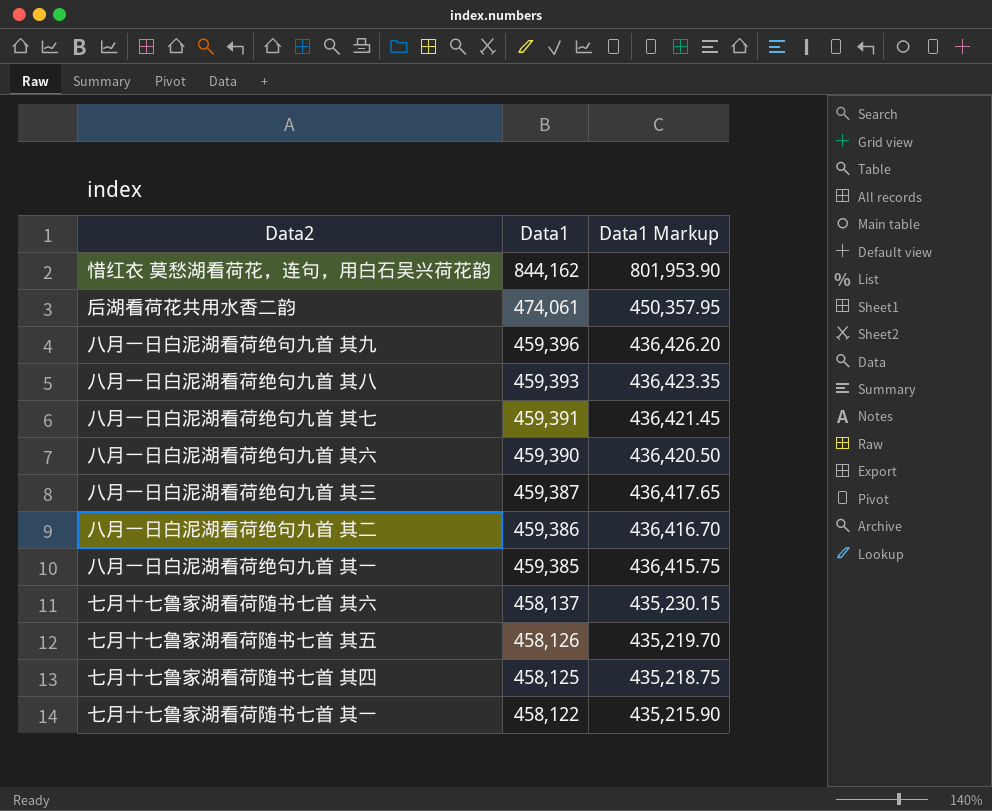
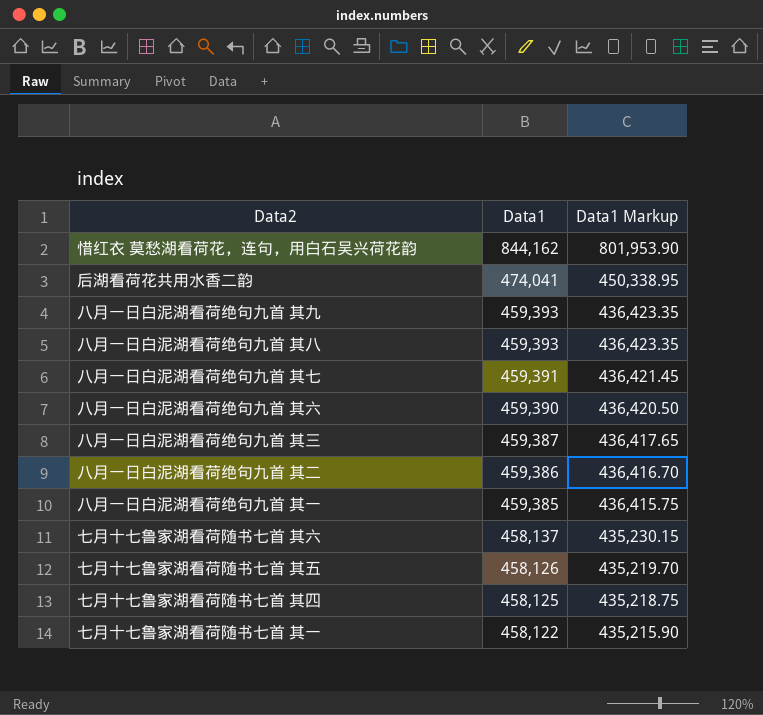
后湖看荷花共用水香二韵 | Data1: 474,061 -> 474,041
后湖看荷花共用水香二韵 | Data1 Markup: 450,357.95 -> 450,338.95
八月一日白泥湖看荷绝句九首 其九 | Data1: 459,396 -> 459,393
八月一日白泥湖看荷绝句九首 其九 | Data1 Markup: 436,426.20 -> 436,423.35

